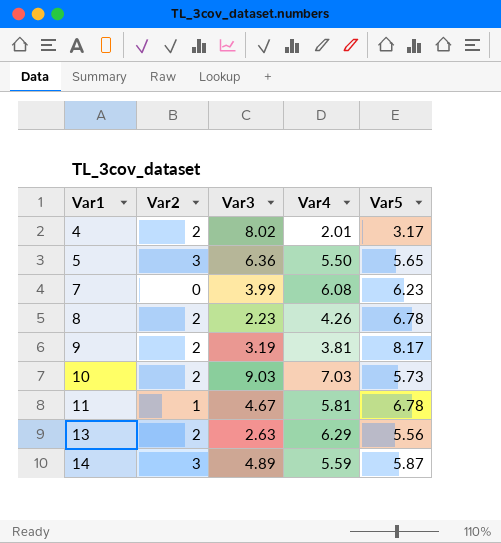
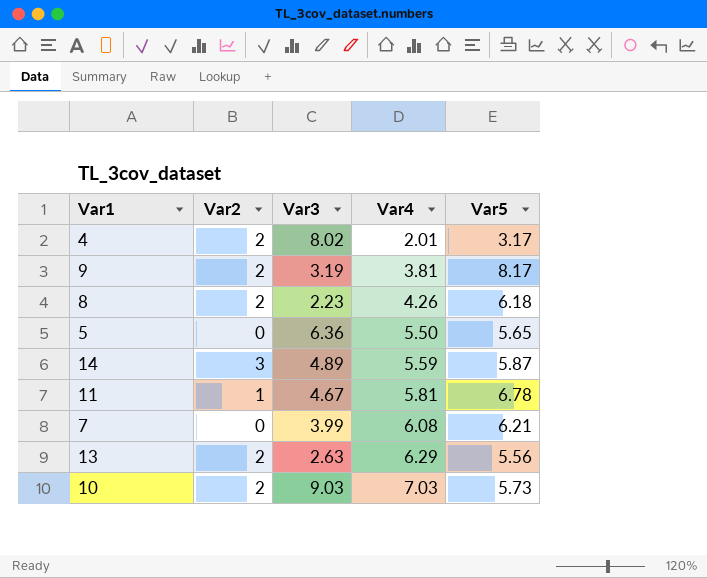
row order: Var1 ascending -> Var4 ascending
8 | Var5: 6.78 -> 6.18
5 | Var2: 3 -> 0
7 | Var5: 6.23 -> 6.21

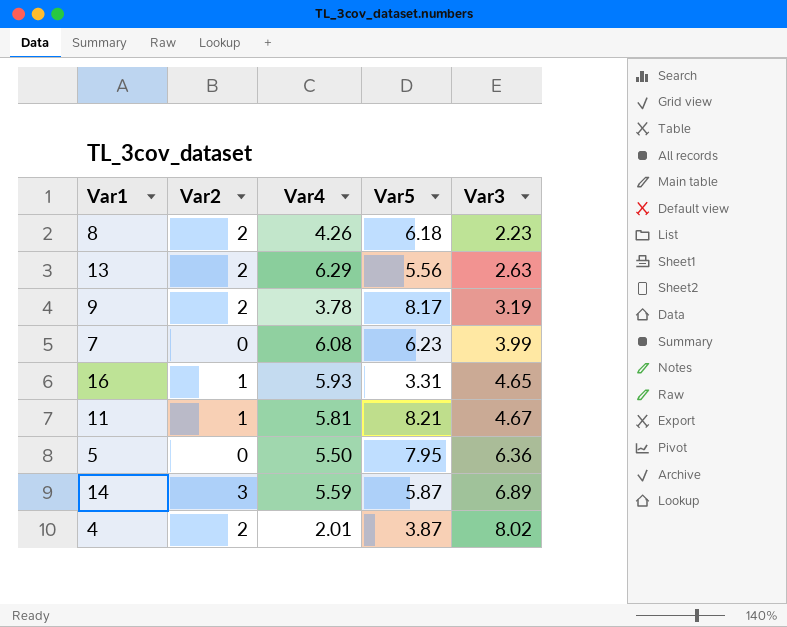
row order: Var4 ascending -> Var3 ascending
column Var3 | position: 3 -> 5
row 10: 2 | 9.03 | 7.03 | 5.73 -> none
9 | Var4: 3.81 -> 3.78
7 | Var5: 6.21 -> 6.23
row 16: none -> 1 | 5.93 | 3.31 | 4.65
11 | Var5: 6.78 -> 8.21
5 | Var5: 5.65 -> 7.95
14 | Var3: 4.89 -> 6.89
4 | Var5: 3.17 -> 3.87

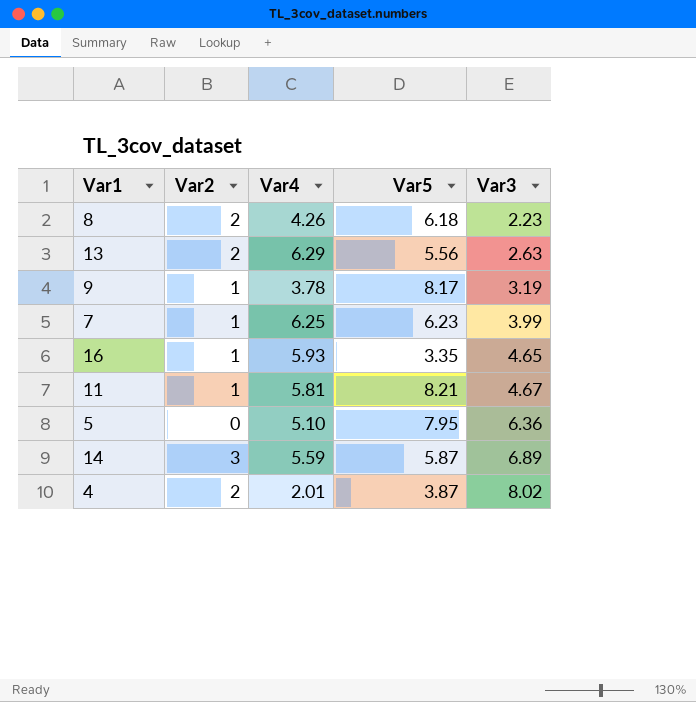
9 | Var2: 2 -> 1
7 | Var2: 0 -> 1
7 | Var4: 6.08 -> 6.25
16 | Var5: 3.31 -> 3.35
5 | Var4: 5.50 -> 5.10

